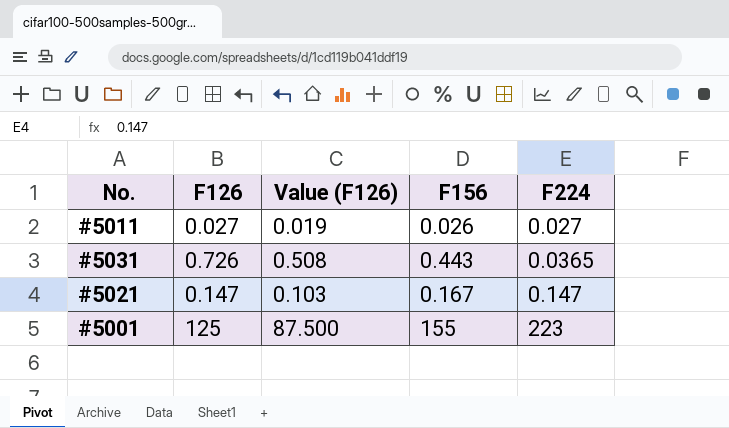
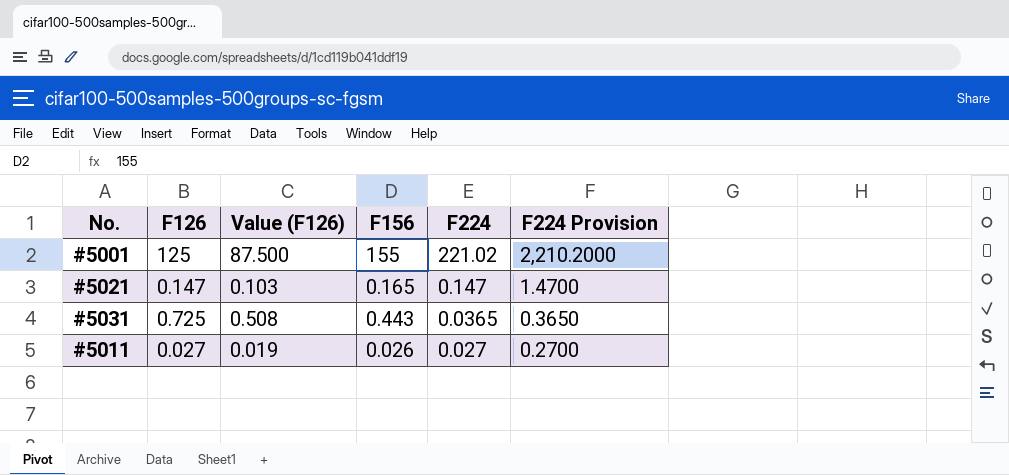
row order: F224 ascending -> F224 descending
column F224 Provision | formula: none -> [F224] * 10
#5001 | F224: 223 -> 221.02
#5021 | F156: 0.167 -> 0.165
#5031 | F126: 0.726 -> 0.725

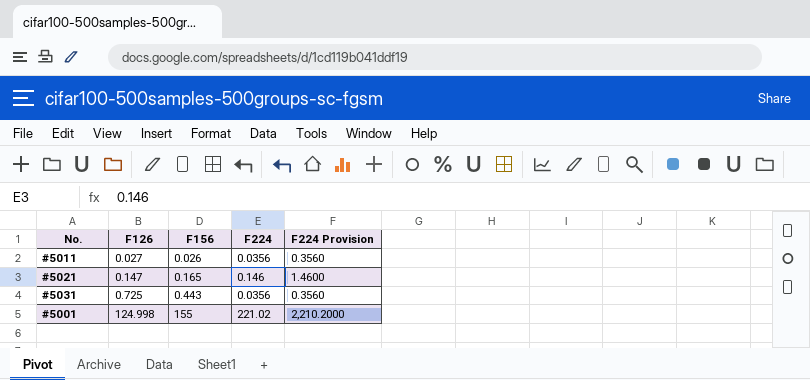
row order: F224 descending -> F126 ascending
column Value (F126) | formula: [F126] * 0.7 -> none
#5011 | F224: 0.027 -> 0.0356
#5011 | F224 Provision: 0.2700 -> 0.3560
#5021 | F224: 0.147 -> 0.146
#5021 | F224 Provision: 1.4700 -> 1.4600
#5031 | F224: 0.0365 -> 0.0356
#5031 | F224 Provision: 0.3650 -> 0.3560
#5001 | F126: 125 -> 124.998

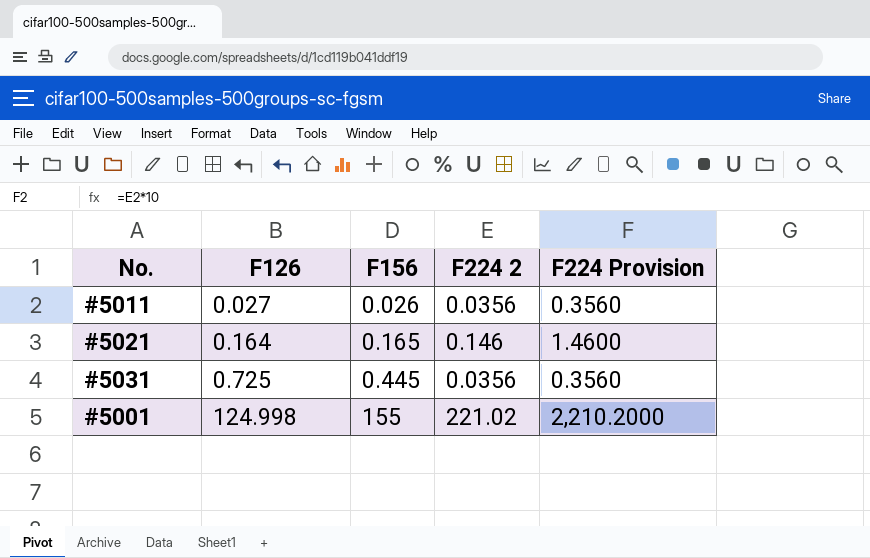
column name: F224 -> F224 2
#5021 | F126: 0.147 -> 0.164
#5031 | F156: 0.443 -> 0.445

